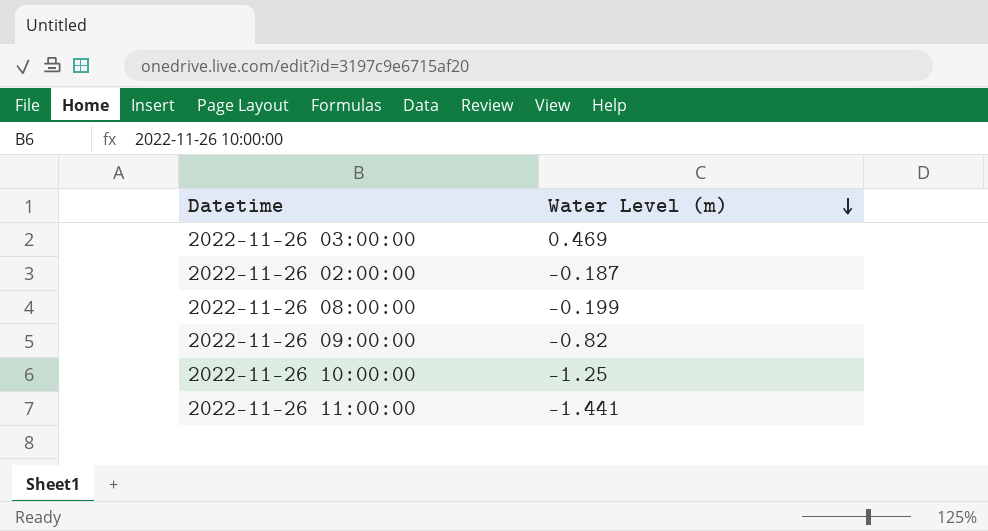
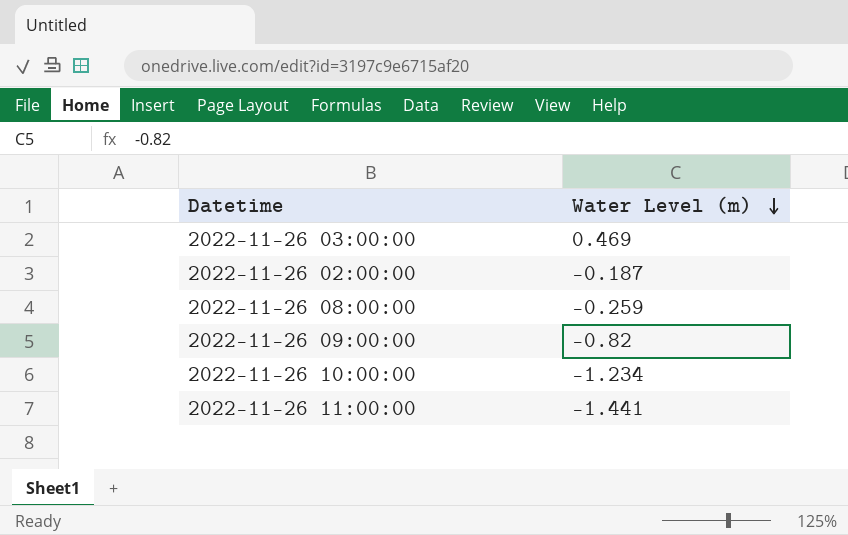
2022-11-26 08:00:00 | Water Level (m): -0.199 -> -0.259
2022-11-26 10:00:00 | Water Level (m): -1.25 -> -1.234

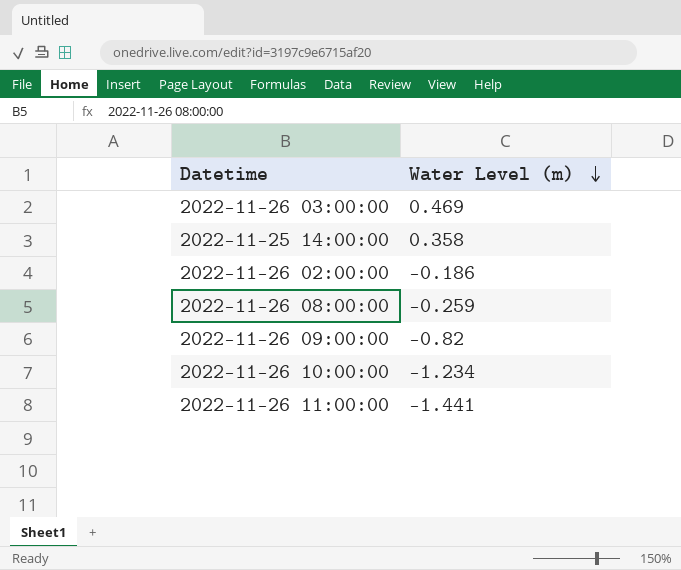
row 2022-11-25 14:00:00: none -> 0.358
2022-11-26 02:00:00 | Water Level (m): -0.187 -> -0.186

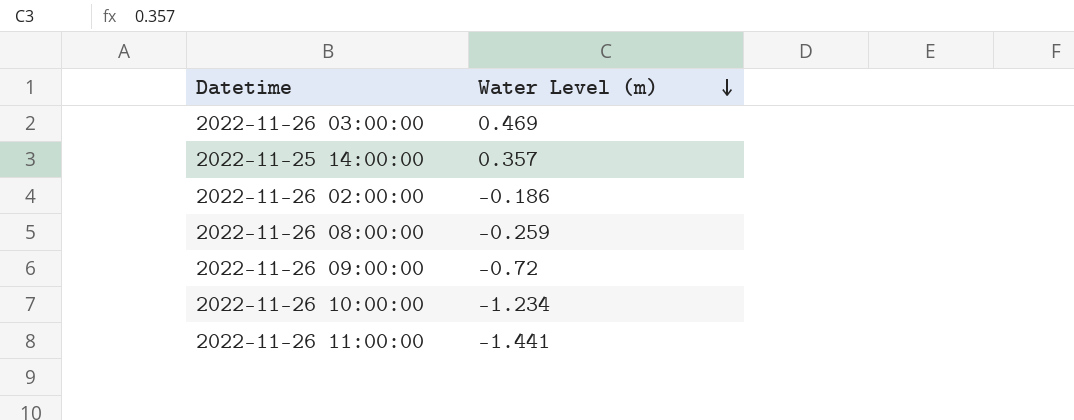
2022-11-25 14:00:00 | Water Level (m): 0.358 -> 0.357
2022-11-26 09:00:00 | Water Level (m): -0.82 -> -0.72

